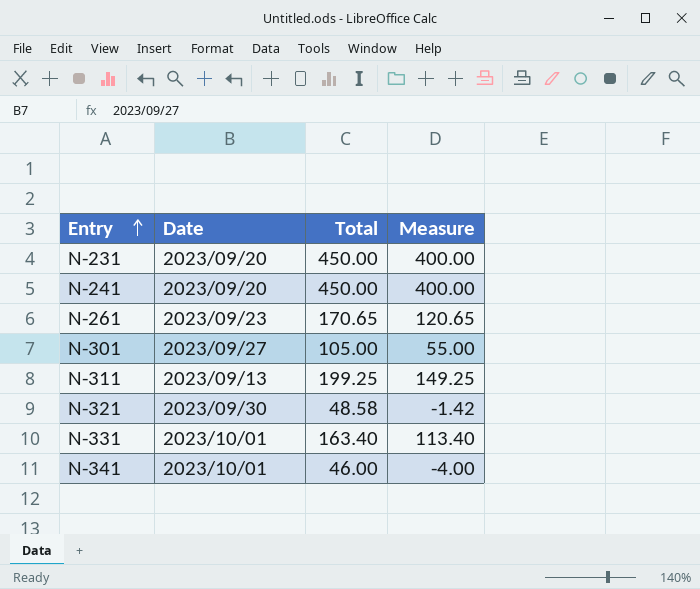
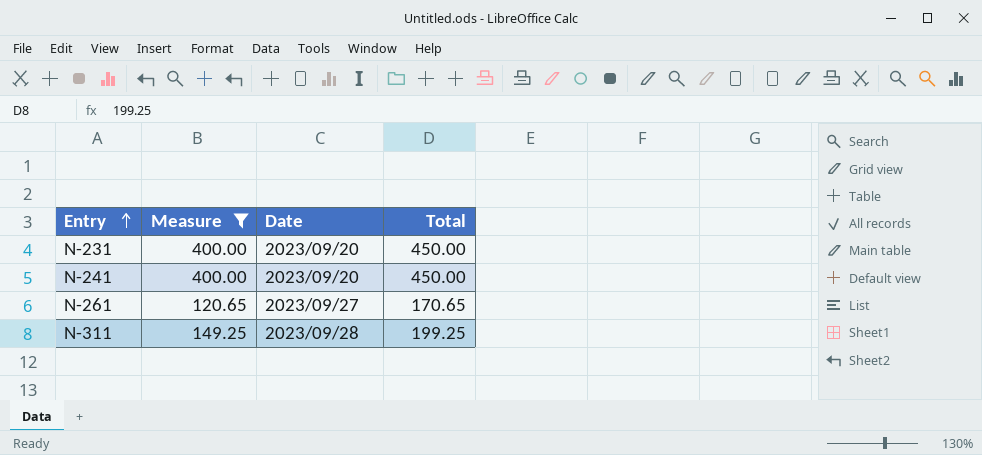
filter: none -> Measure >= 120.65
column Measure | position: 4 -> 2
N-261 | Date: 2023/09/23 -> 2023/09/27
N-311 | Date: 2023/09/13 -> 2023/09/28

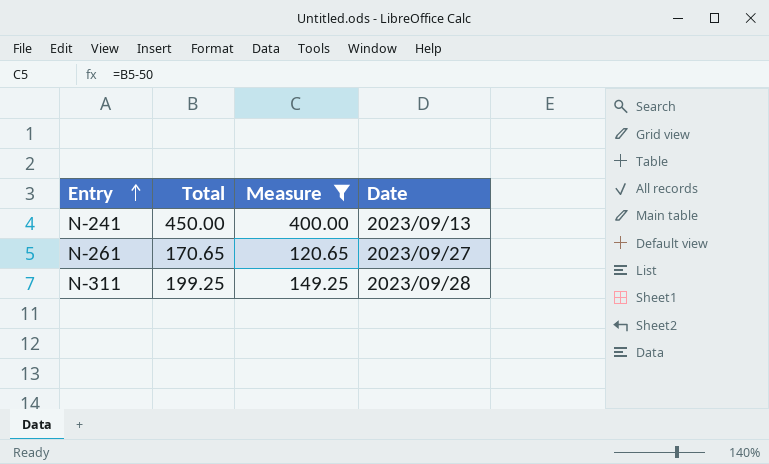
column Total | position: 4 -> 2
row N-231: 400.00 | 2023/09/20 | 450.00 -> none
N-241 | Date: 2023/09/20 -> 2023/09/13

